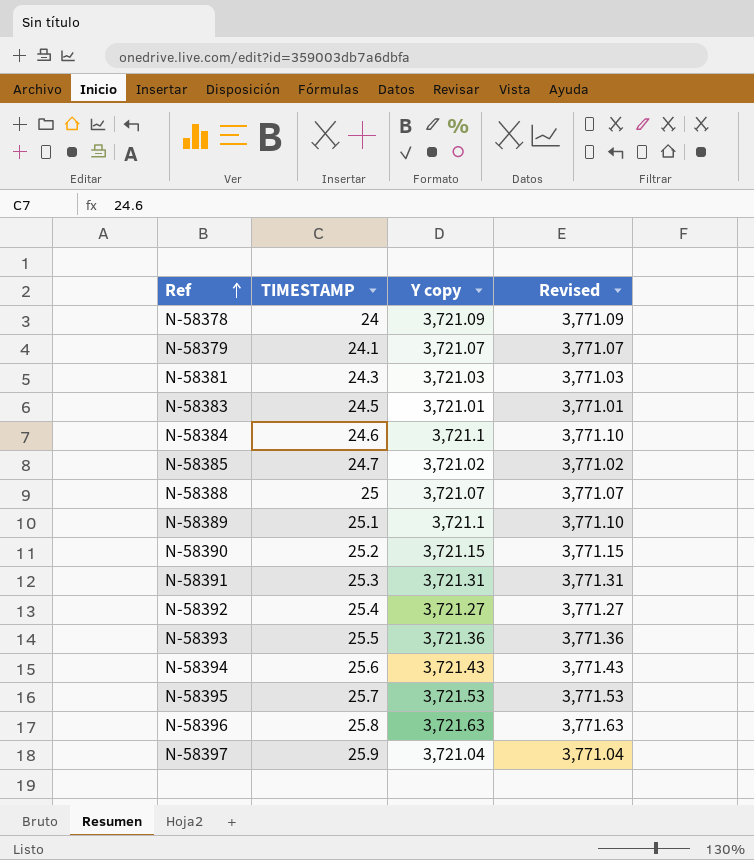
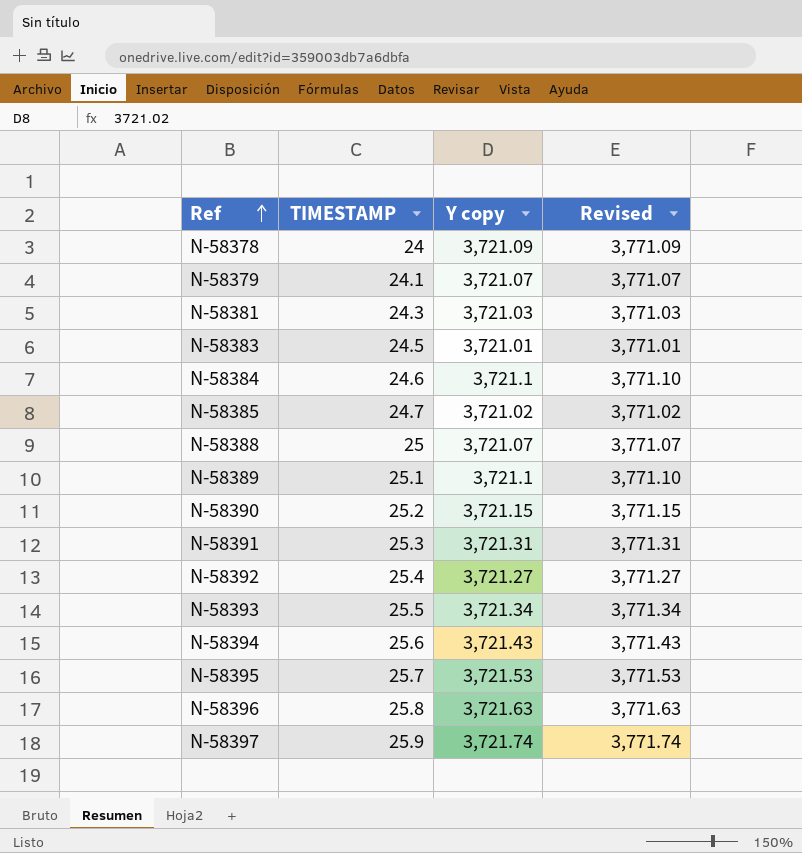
N-58393 | Y copy: 3,721.36 -> 3,721.34
N-58393 | Revised: 3,771.36 -> 3,771.34
N-58397 | Y copy: 3,721.04 -> 3,721.74
N-58397 | Revised: 3,771.04 -> 3,771.74

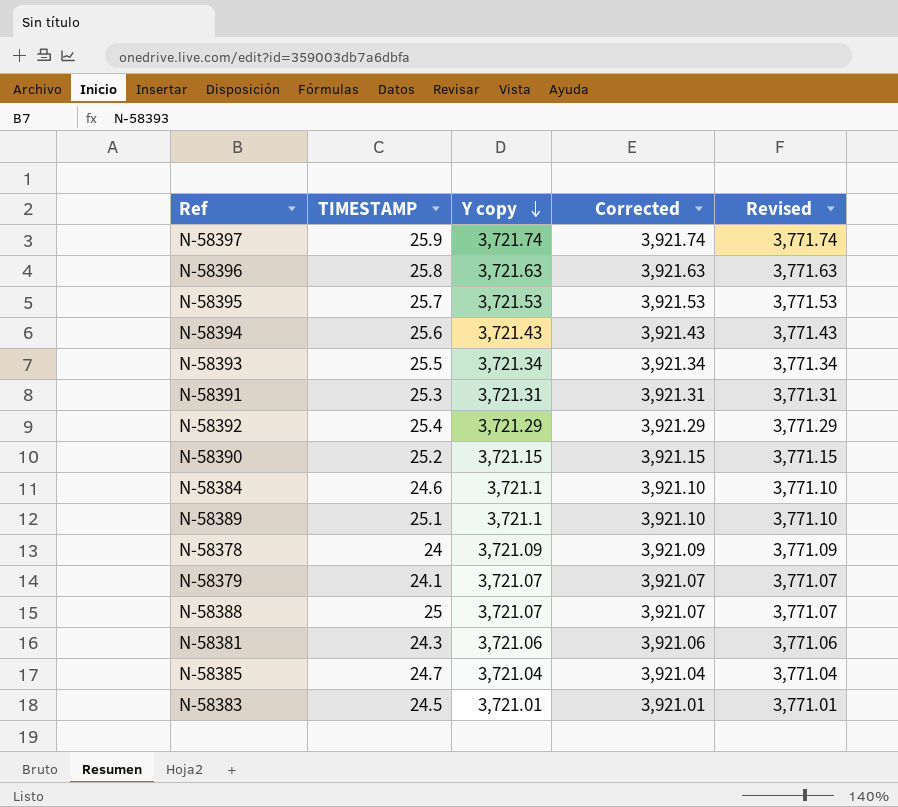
row order: Ref ascending -> Y copy descending
column Corrected | formula: none -> [Y copy] + 200
N-58392 | Y copy: 3,721.27 -> 3,721.29
N-58392 | Revised: 3,771.27 -> 3,771.29
N-58381 | Y copy: 3,721.03 -> 3,721.06
N-58381 | Revised: 3,771.03 -> 3,771.06
N-58385 | Y copy: 3,721.02 -> 3,721.04
N-58385 | Revised: 3,771.02 -> 3,771.04

